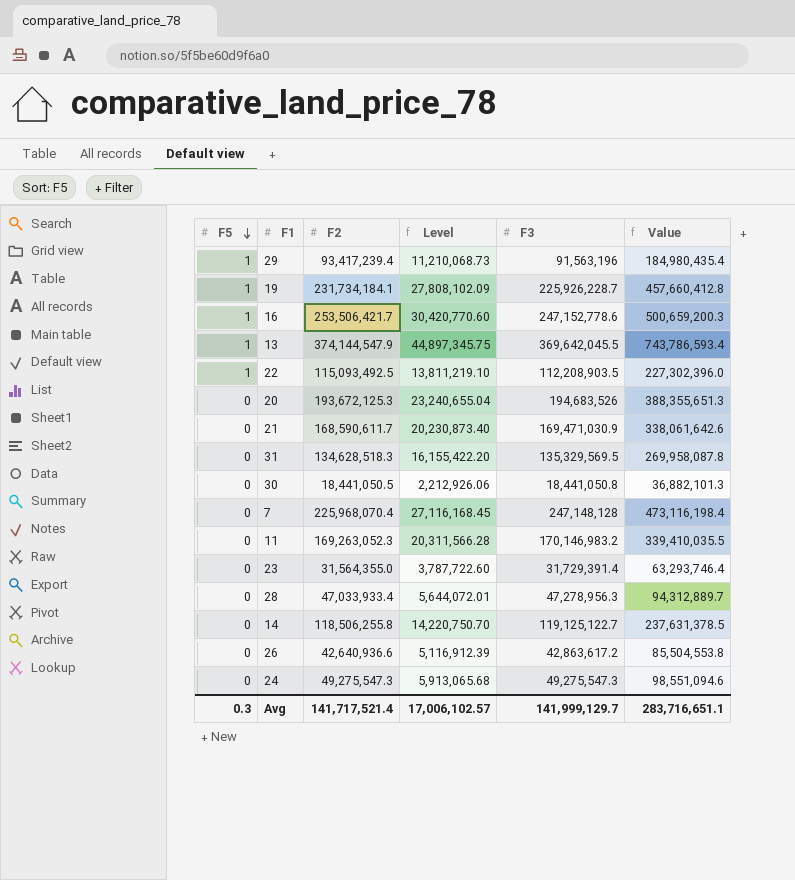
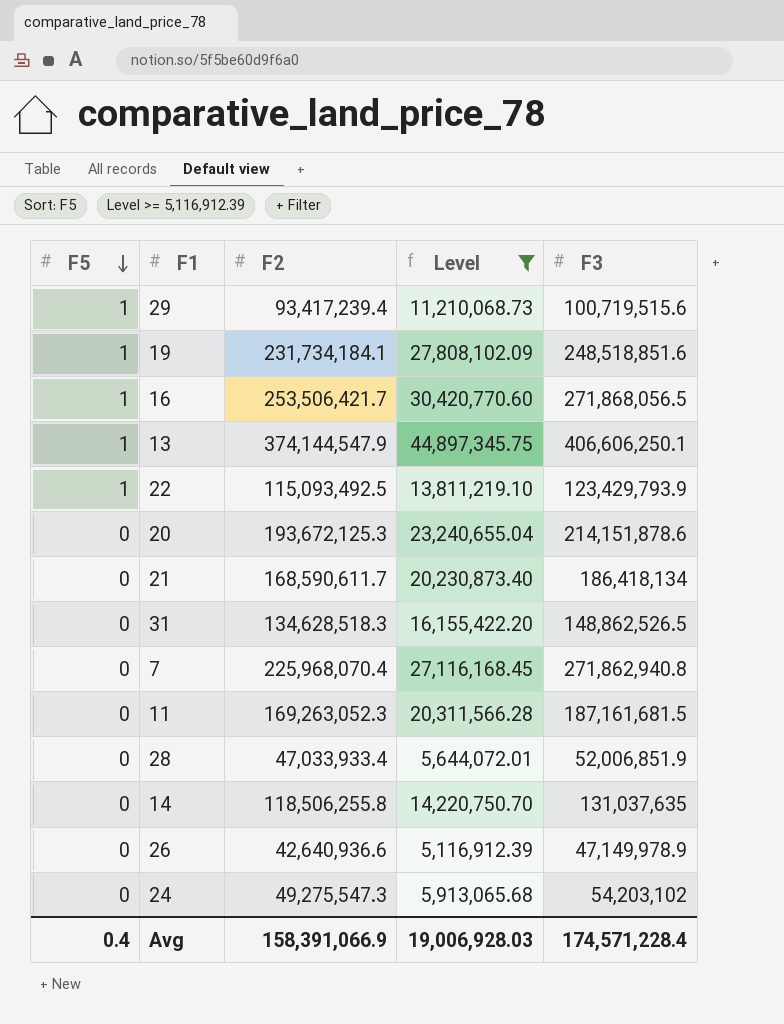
filter: none -> Level >= 5,116,912.39
column Value | formula: [F2] + [F3] -> none
29 | F3: 91,563,196 -> 100,719,515.6
19 | F3: 225,926,228.7 -> 248,518,851.6
16 | F3: 247,152,778.6 -> 271,868,056.5
13 | F3: 369,642,045.5 -> 406,606,250.1
22 | F3: 112,208,903.5 -> 123,429,793.9
20 | F3: 194,683,526 -> 214,151,878.6
21 | F3: 169,471,030.9 -> 186,418,134
31 | F3: 135,329,569.5 -> 148,862,526.5
7 | F3: 247,148,128 -> 271,862,940.8
11 | F3: 170,146,983.2 -> 187,161,681.5
28 | F3: 47,278,956.3 -> 52,006,851.9
14 | F3: 119,125,122.7 -> 131,037,635
26 | F3: 42,863,617.2 -> 47,149,978.9
24 | F3: 49,275,547.3 -> 54,203,102
Avg | F5: 0.3 -> 0.4
Avg | F2: 141,717,521.4 -> 158,391,066.9
Avg | Level: 17,006,102.57 -> 19,006,928.03
Avg | F3: 141,999,129.7 -> 174,571,228.4

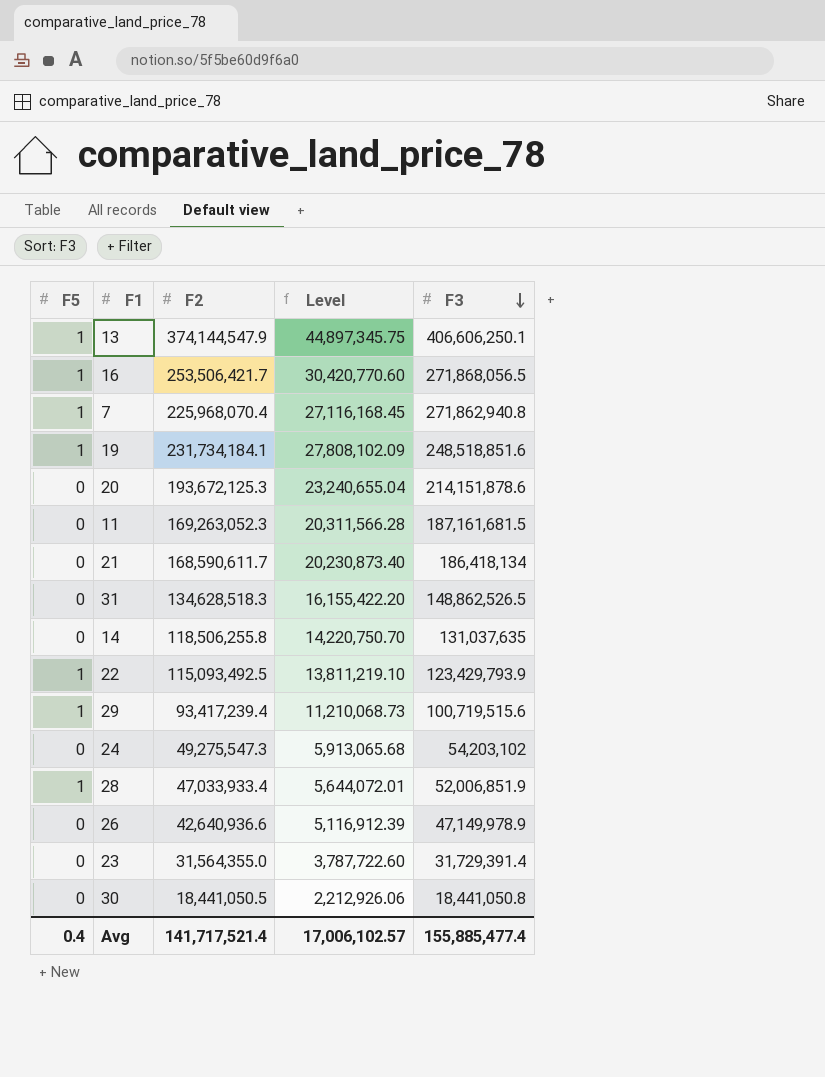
filter: Level >= 5,116,912.39 -> none
row order: F5 descending -> F3 descending
7 | F5: 0 -> 1
28 | F5: 0 -> 1
Avg | F2: 158,391,066.9 -> 141,717,521.4
Avg | Level: 19,006,928.03 -> 17,006,102.57
Avg | F3: 174,571,228.4 -> 155,885,477.4

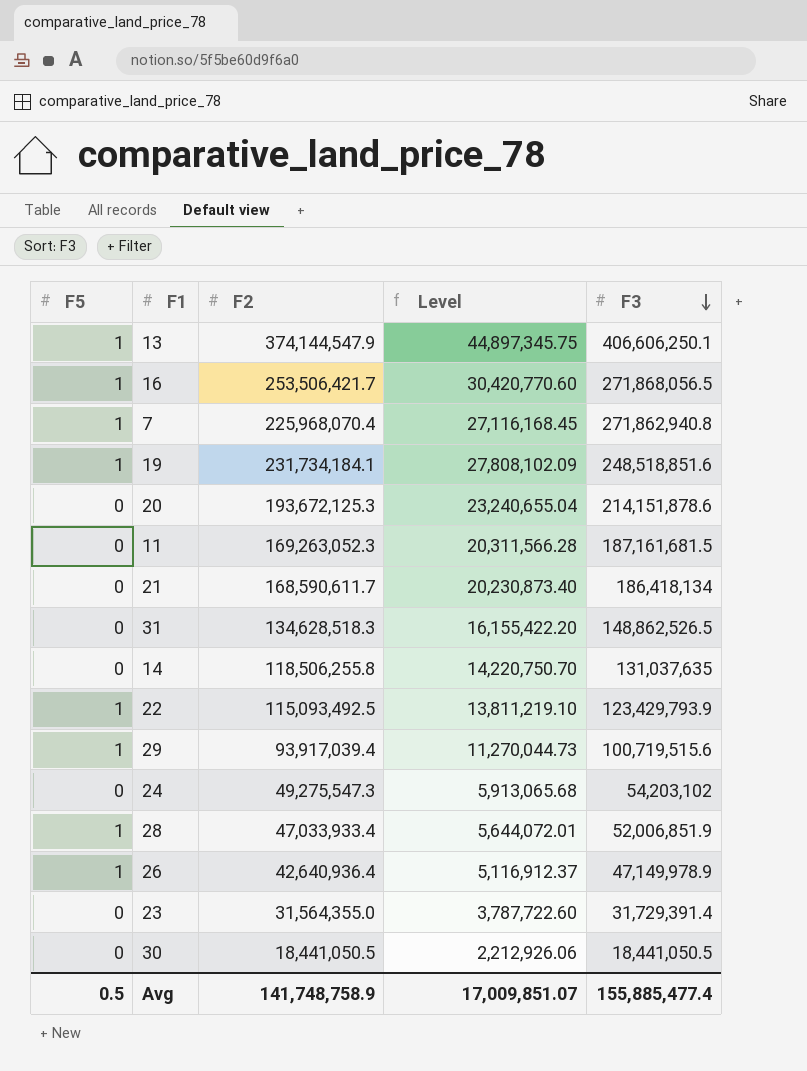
29 | F2: 93,417,239.4 -> 93,917,039.4
29 | Level: 11,210,068.73 -> 11,270,044.73
26 | F5: 0 -> 1
26 | F2: 42,640,936.6 -> 42,640,936.4
26 | Level: 5,116,912.39 -> 5,116,912.37
30 | F3: 18,441,050.8 -> 18,441,050.5
Avg | F5: 0.4 -> 0.5
Avg | F2: 141,717,521.4 -> 141,748,758.9
Avg | Level: 17,006,102.57 -> 17,009,851.07

